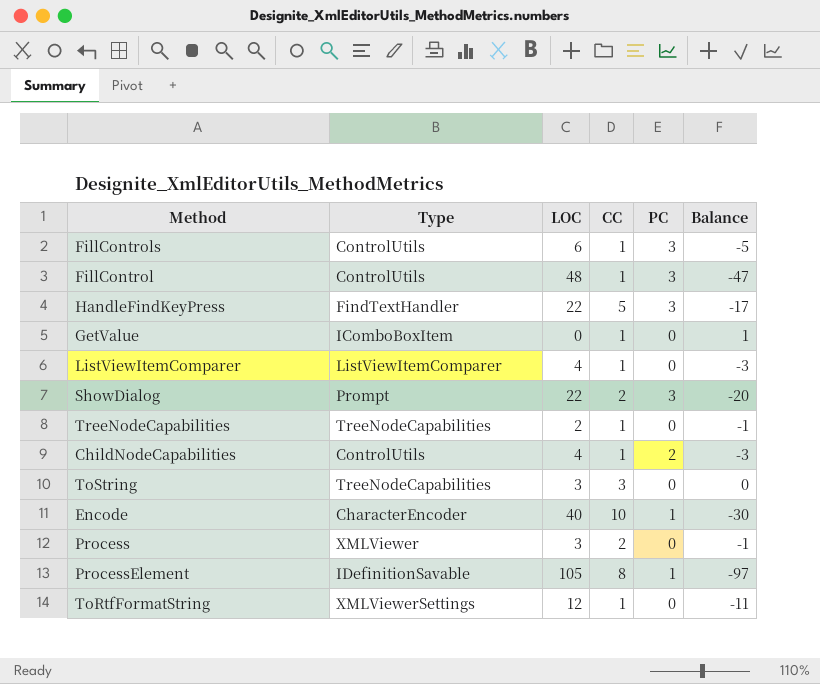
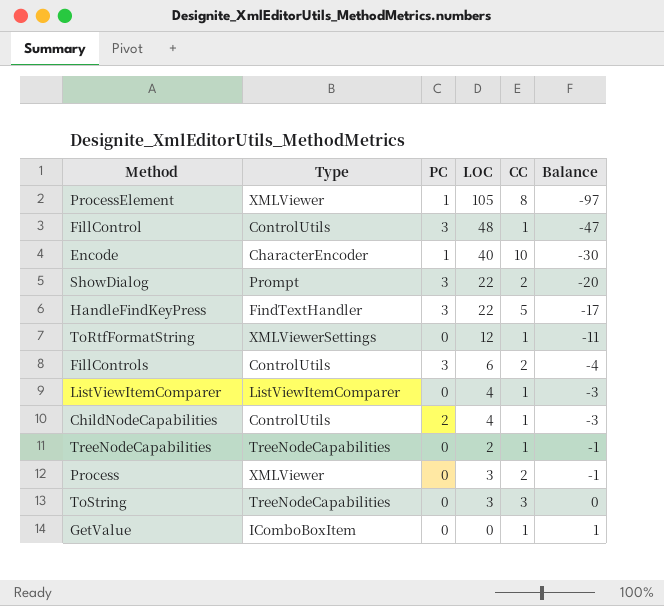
row order: none -> Balance ascending
column PC | position: 5 -> 3
ProcessElement | Type: IDefinitionSavable -> XMLViewer
FillControls | CC: 1 -> 2
FillControls | Balance: -5 -> -4

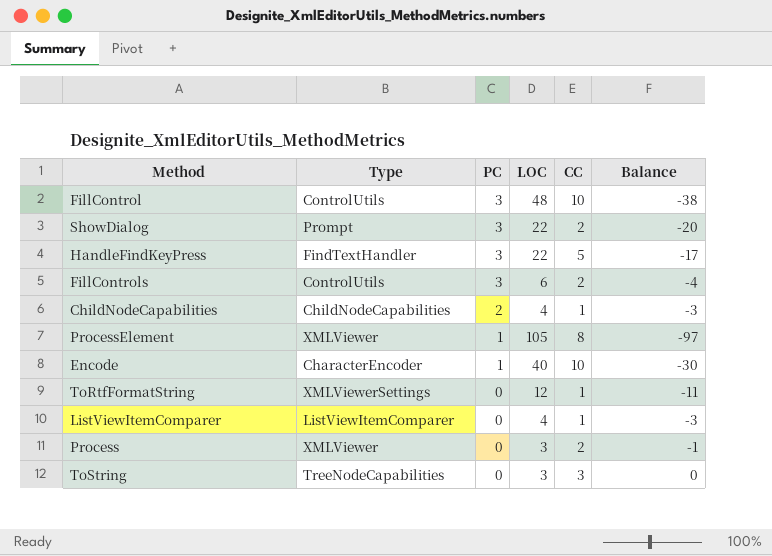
row order: Balance ascending -> PC descending
row TreeNodeCapabilities: TreeNodeCapabilities | 0 | 2 | 1 | -1 -> none
row GetValue: IComboBoxItem | 0 | 0 | 1 | 1 -> none
FillControl | CC: 1 -> 10
FillControl | Balance: -47 -> -38
ChildNodeCapabilities | Type: ControlUtils -> ChildNodeCapabilities

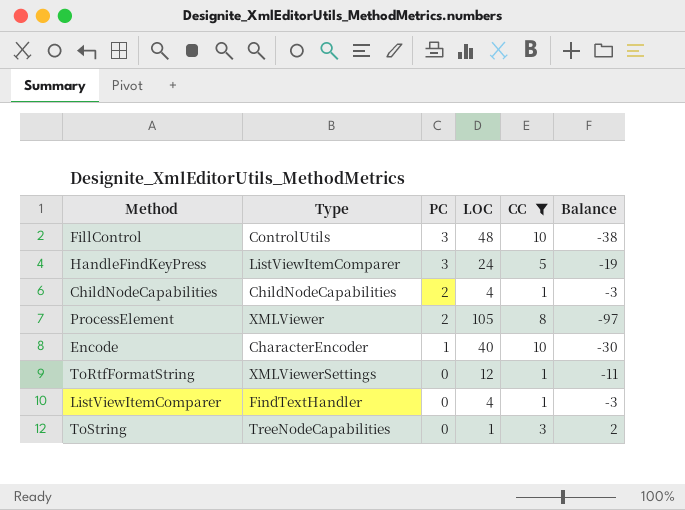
filter: none -> CC != 2
HandleFindKeyPress | Type: FindTextHandler -> ListViewItemComparer
HandleFindKeyPress | LOC: 22 -> 24
HandleFindKeyPress | Balance: -17 -> -19
ProcessElement | PC: 1 -> 2
ListViewItemComparer | Type: ListViewItemComparer -> FindTextHandler
ToString | LOC: 3 -> 1
ToString | Balance: 0 -> 2

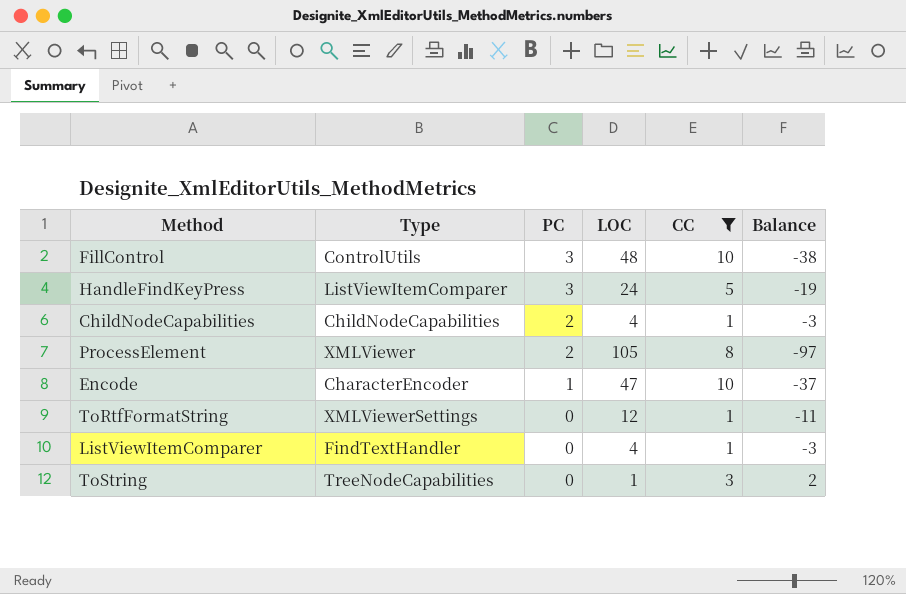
Encode | LOC: 40 -> 47
Encode | Balance: -30 -> -37

